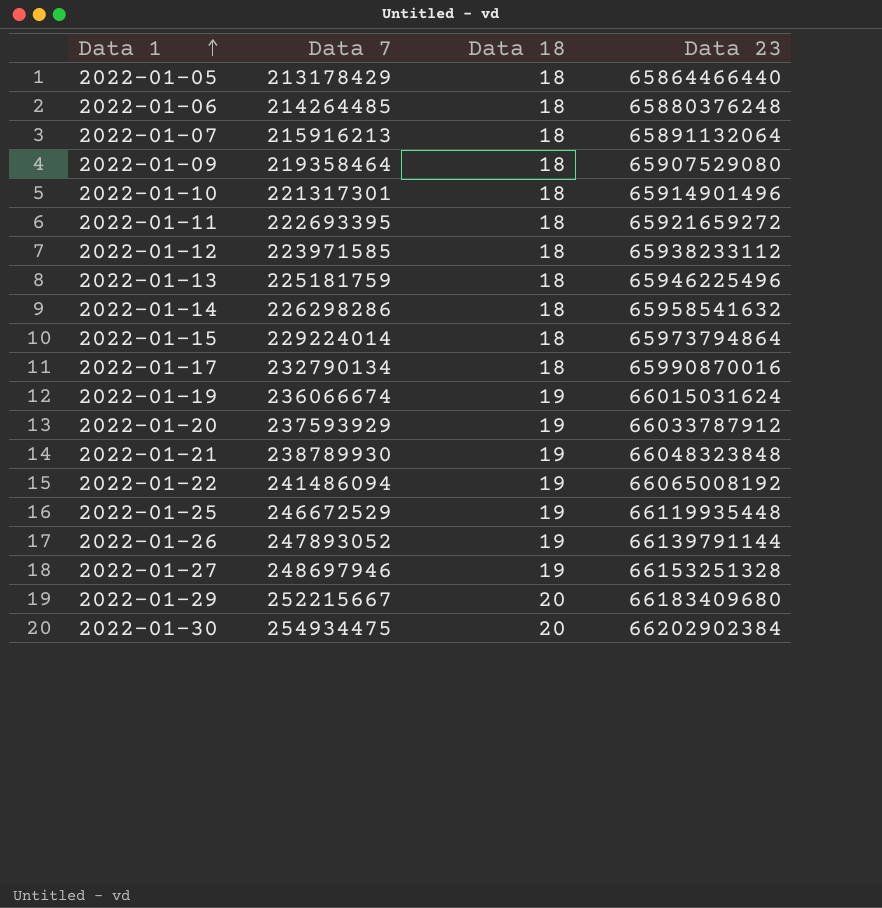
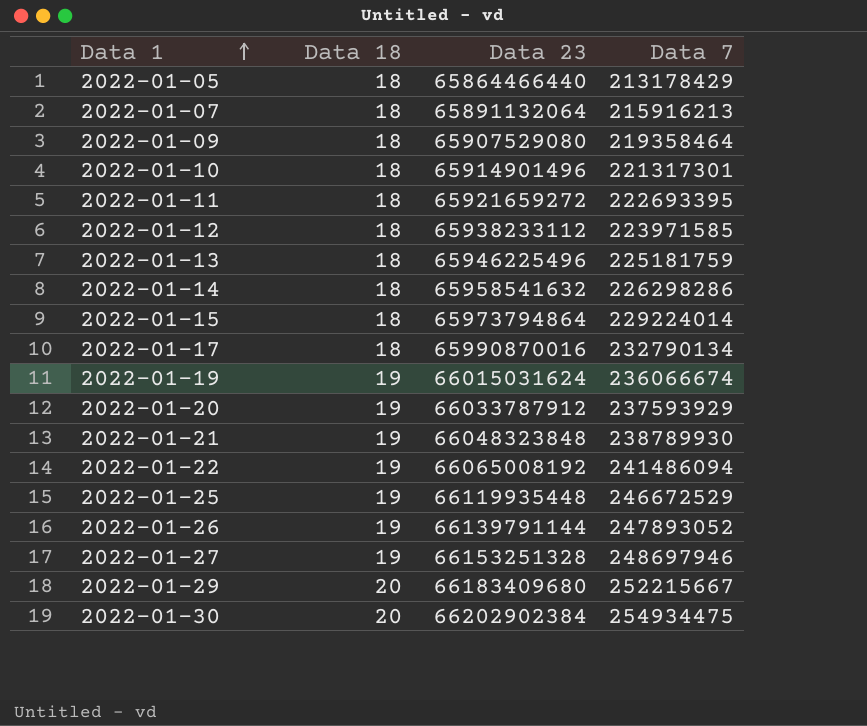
column Data 7 | position: 2 -> 4
row 2022-01-06: 214264485 | 18 | 65880376248 -> none

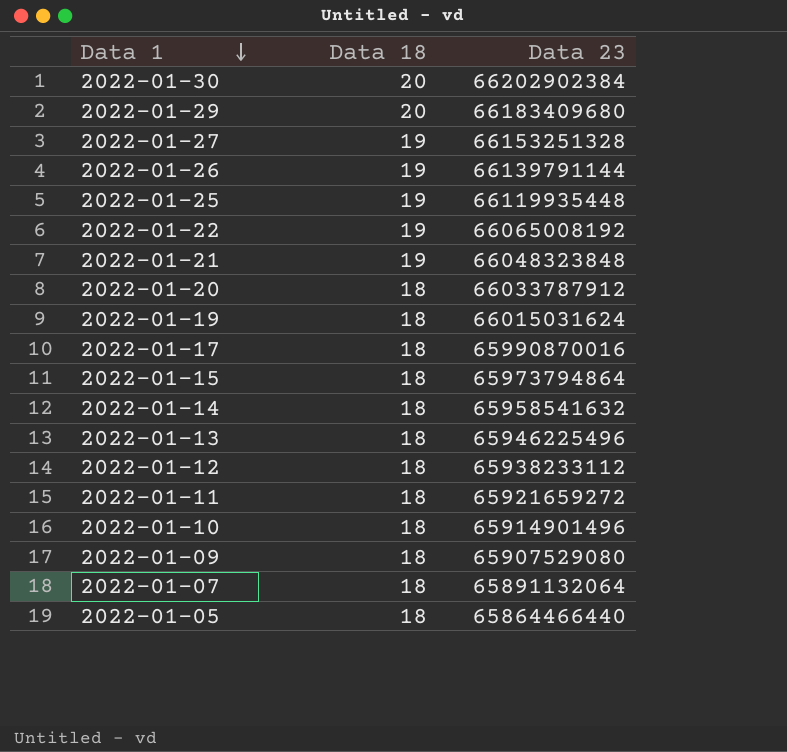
row order: Data 1 ascending -> Data 1 descending
column Data 7 | position: 4 -> none
2022-01-20 | Data 18: 19 -> 18
2022-01-19 | Data 18: 19 -> 18

